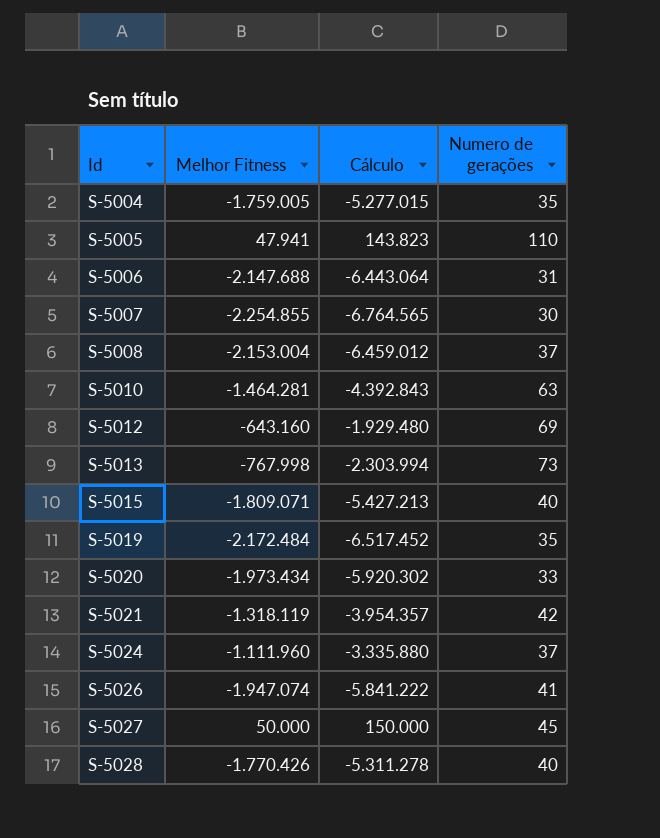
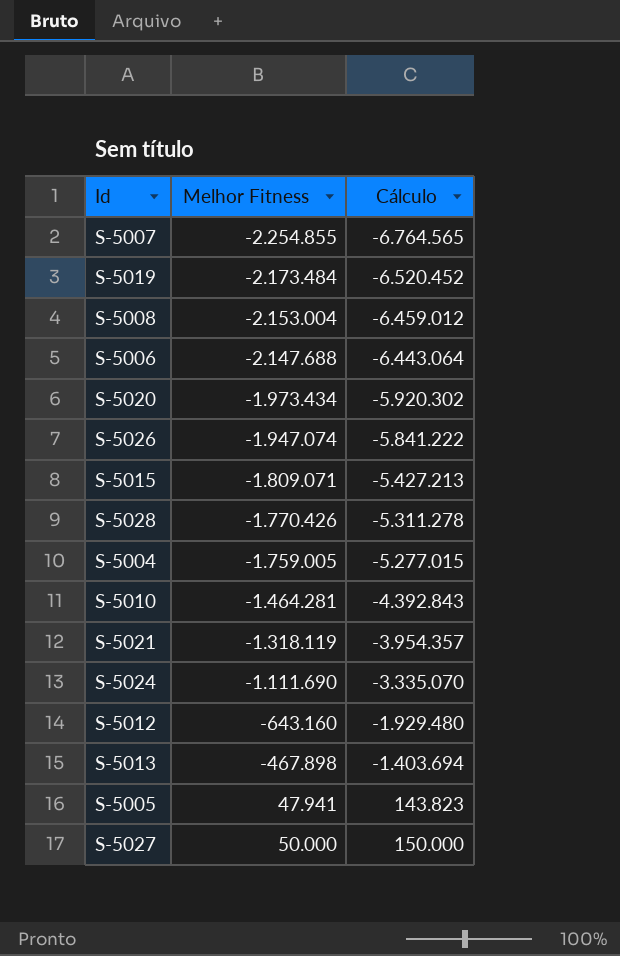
row order: Id ascending -> Melhor Fitness ascending
column Numero de gerações | position: 4 -> none
S-5019 | Melhor Fitness: -2.172.484 -> -2.173.484
S-5019 | Cálculo: -6.517.452 -> -6.520.452
S-5024 | Melhor Fitness: -1.111.960 -> -1.111.690
S-5024 | Cálculo: -3.335.880 -> -3.335.070
S-5013 | Melhor Fitness: -767.998 -> -467.898
S-5013 | Cálculo: -2.303.994 -> -1.403.694

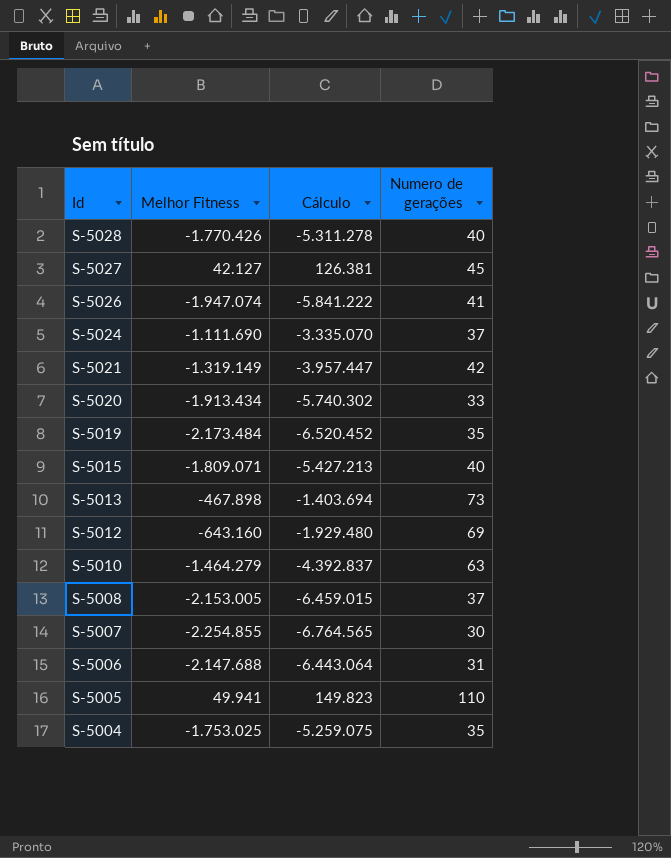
row order: Melhor Fitness ascending -> Id descending
column Numero de gerações | position: none -> 4
S-5027 | Melhor Fitness: 50.000 -> 42.127
S-5027 | Cálculo: 150.000 -> 126.381
S-5021 | Melhor Fitness: -1.318.119 -> -1.319.149
S-5021 | Cálculo: -3.954.357 -> -3.957.447
S-5020 | Melhor Fitness: -1.973.434 -> -1.913.434
S-5020 | Cálculo: -5.920.302 -> -5.740.302
S-5010 | Melhor Fitness: -1.464.281 -> -1.464.279
S-5010 | Cálculo: -4.392.843 -> -4.392.837
S-5008 | Melhor Fitness: -2.153.004 -> -2.153.005
S-5008 | Cálculo: -6.459.012 -> -6.459.015
S-5005 | Melhor Fitness: 47.941 -> 49.941
S-5005 | Cálculo: 143.823 -> 149.823
S-5004 | Melhor Fitness: -1.759.005 -> -1.753.025
S-5004 | Cálculo: -5.277.015 -> -5.259.075

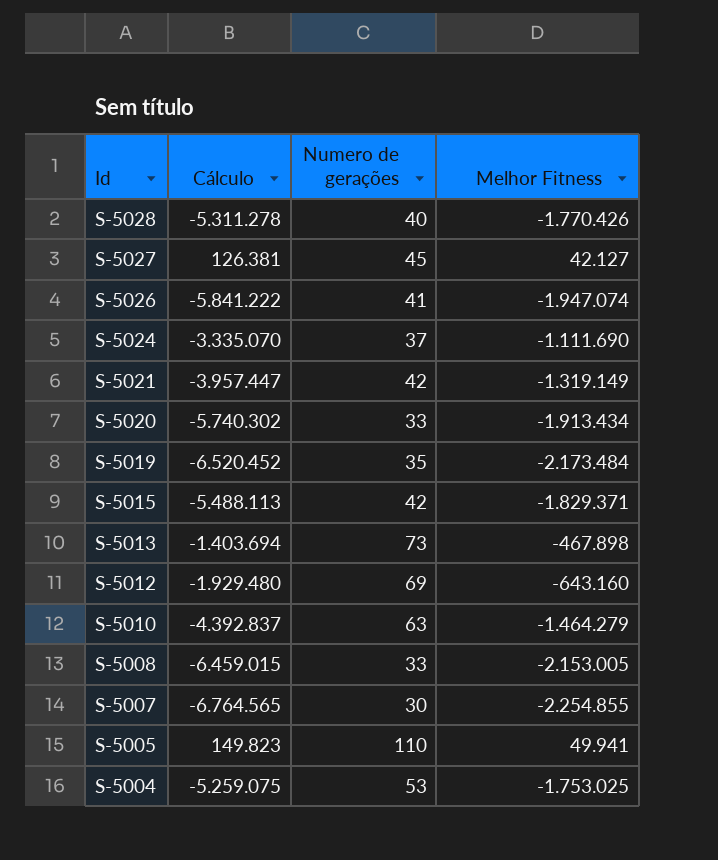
column Melhor Fitness | position: 2 -> 4
row S-5006: -2.147.688 | -6.443.064 | 31 -> none
S-5015 | Cálculo: -5.427.213 -> -5.488.113
S-5015 | Numero de gerações: 40 -> 42
S-5015 | Melhor Fitness: -1.809.071 -> -1.829.371
S-5008 | Numero de gerações: 37 -> 33
S-5004 | Numero de gerações: 35 -> 53

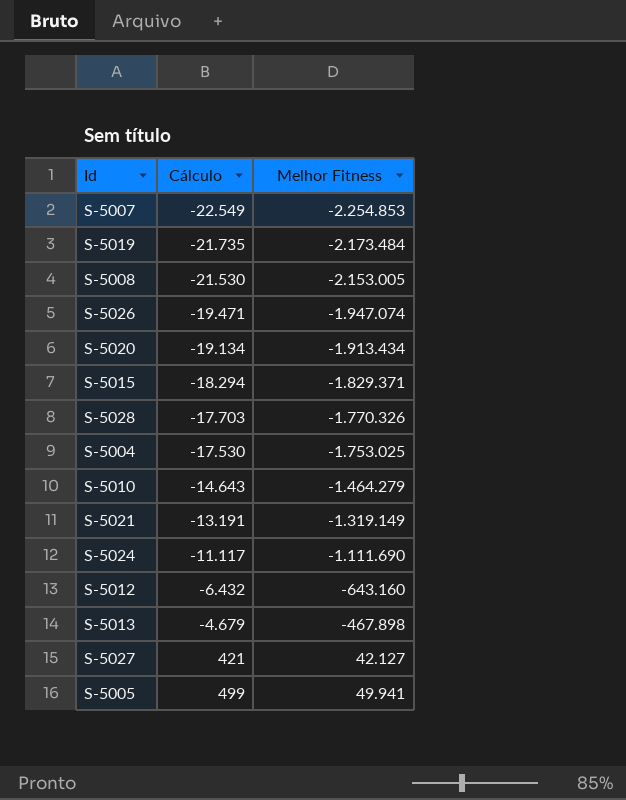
row order: Id descending -> Cálculo ascending
column Numero de gerações | position: 3 -> none
column Cálculo | formula: [Melhor Fitness] * 3 -> [Melhor Fitness] * 0,01
S-5007 | Melhor Fitness: -2.254.855 -> -2.254.853
S-5028 | Melhor Fitness: -1.770.426 -> -1.770.326

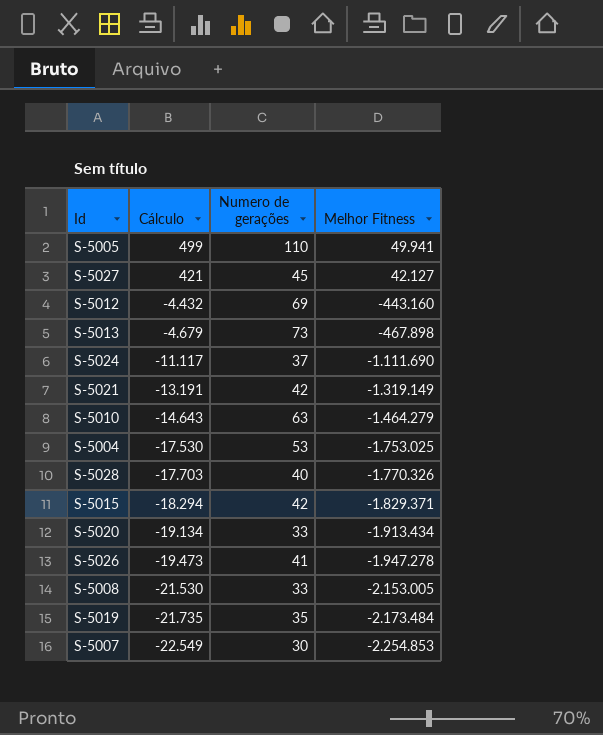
row order: Cálculo ascending -> Cálculo descending
column Numero de gerações | position: none -> 3
S-5012 | Cálculo: -6.432 -> -4.432
S-5012 | Melhor Fitness: -643.160 -> -443.160
S-5026 | Cálculo: -19.471 -> -19.473
S-5026 | Melhor Fitness: -1.947.074 -> -1.947.278

